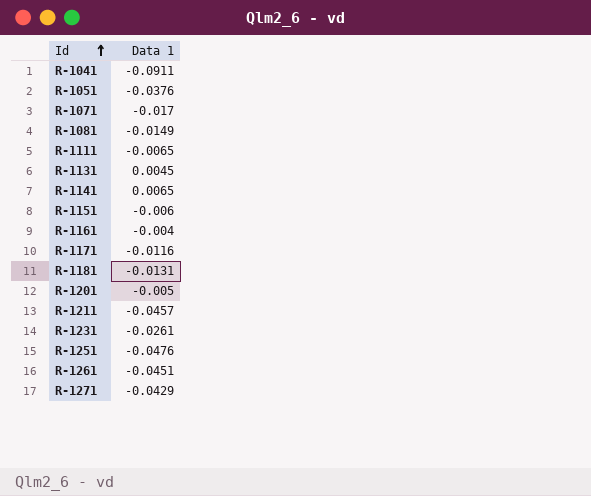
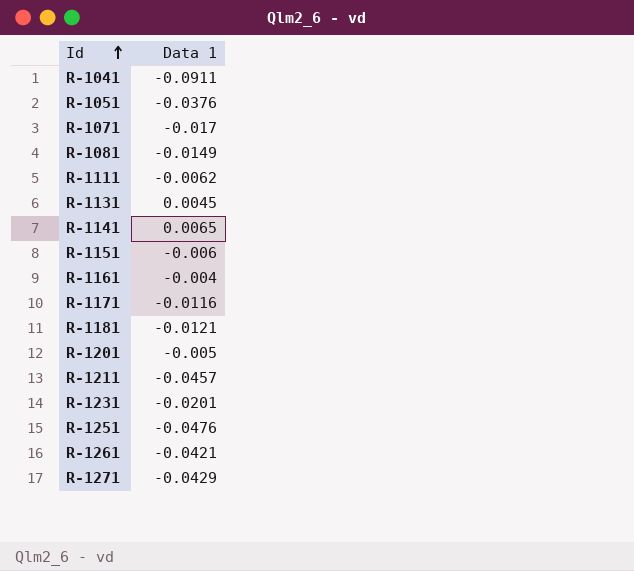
R-1111 | Data 1: -0.0065 -> -0.0062
R-1181 | Data 1: -0.0131 -> -0.0121
R-1231 | Data 1: -0.0261 -> -0.0201
R-1261 | Data 1: -0.0451 -> -0.0421

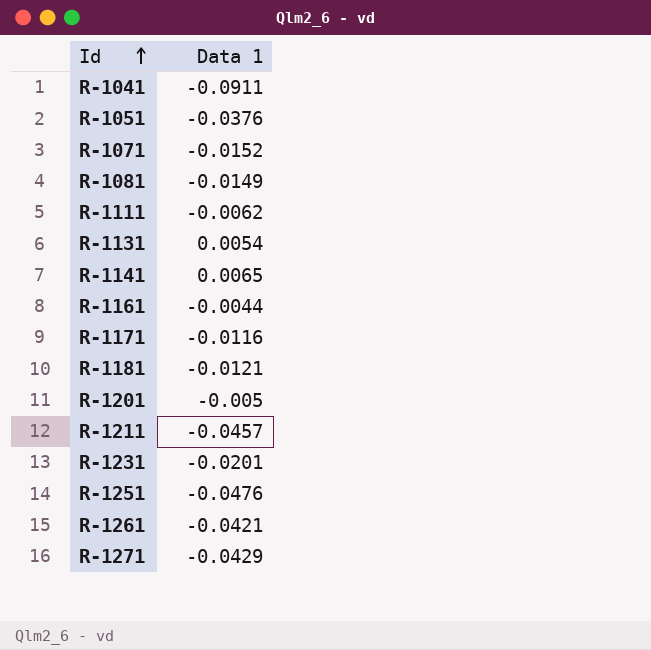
row R-1151: -0.006 -> none
R-1071 | Data 1: -0.017 -> -0.0152
R-1131 | Data 1: 0.0045 -> 0.0054
R-1161 | Data 1: -0.004 -> -0.0044

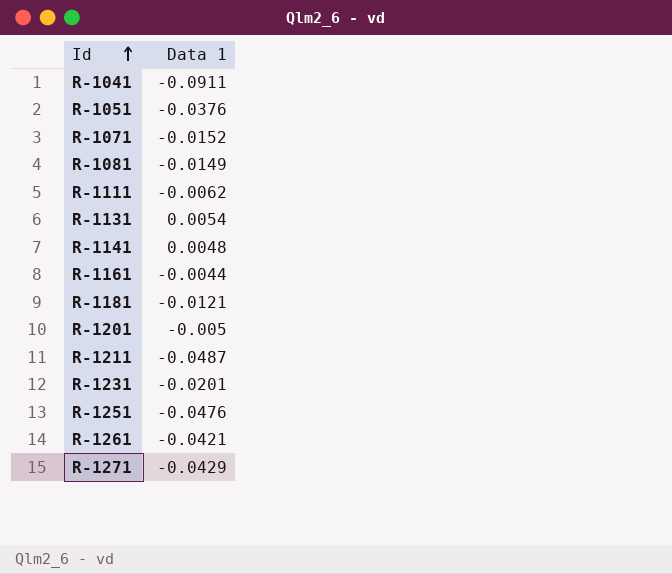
row R-1171: -0.0116 -> none
R-1141 | Data 1: 0.0065 -> 0.0048
R-1211 | Data 1: -0.0457 -> -0.0487

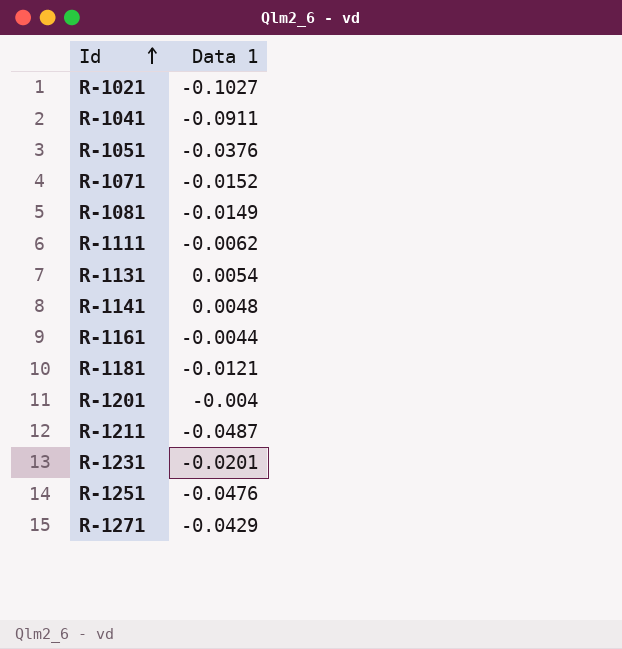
row R-1261: -0.0421 -> none
row R-1021: none -> -0.1027
R-1201 | Data 1: -0.005 -> -0.004

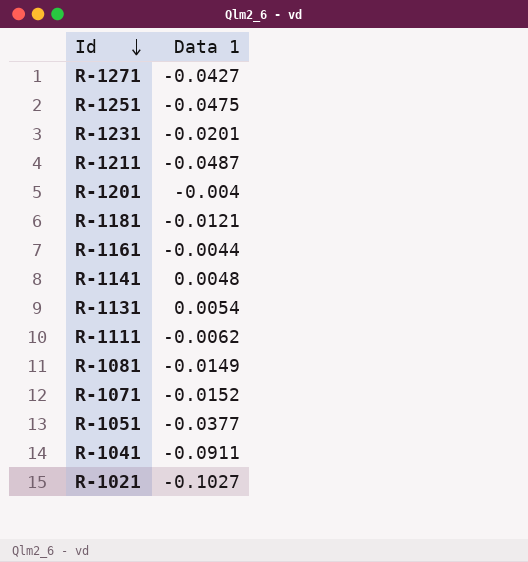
row order: Id ascending -> Id descending
R-1271 | Data 1: -0.0429 -> -0.0427
R-1251 | Data 1: -0.0476 -> -0.0475
R-1051 | Data 1: -0.0376 -> -0.0377

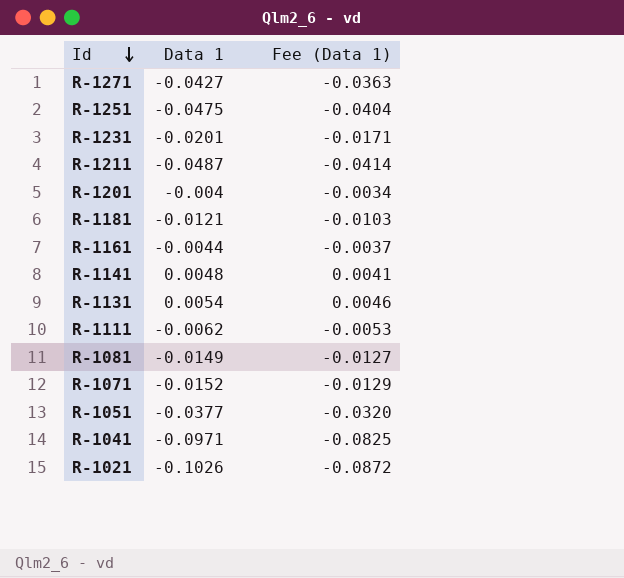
column Fee (Data 1) | formula: none -> [Data 1] * 0.85
R-1041 | Data 1: -0.0911 -> -0.0971
R-1021 | Data 1: -0.1027 -> -0.1026

